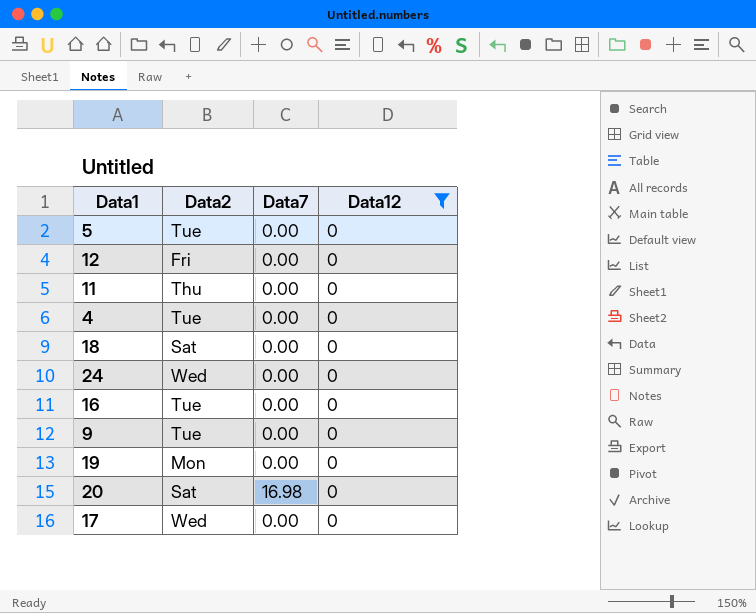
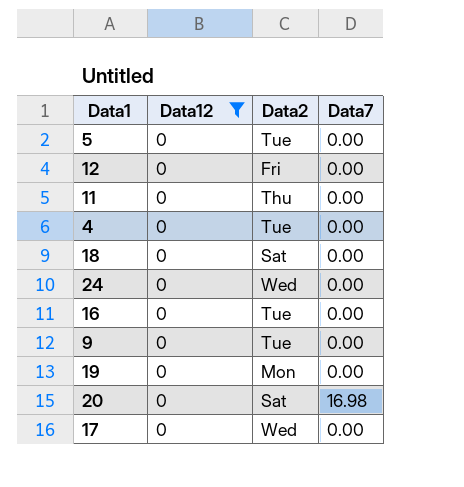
column Data12 | position: 4 -> 2

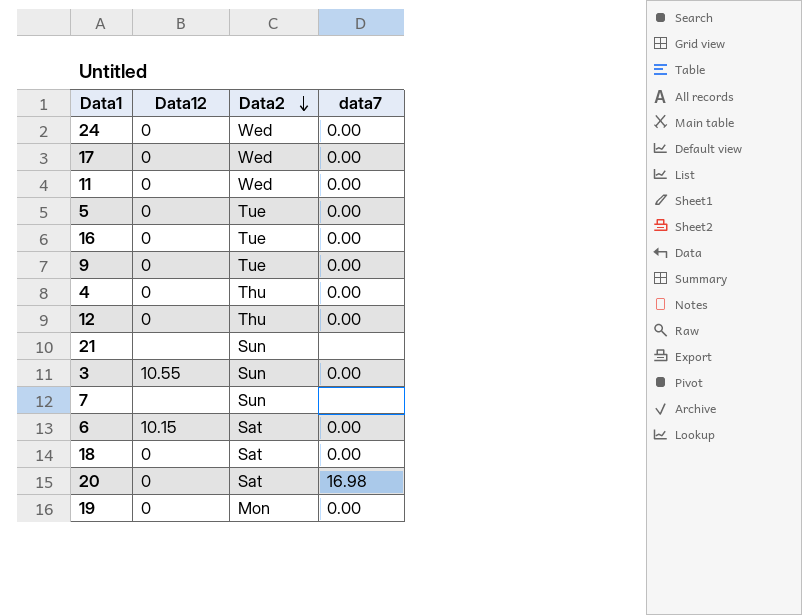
filter: Data12 = 0 -> none
row order: none -> Data2 descending
column name: Data7 -> data7
11 | Data2: Thu -> Wed
4 | Data2: Tue -> Thu
12 | Data2: Fri -> Thu

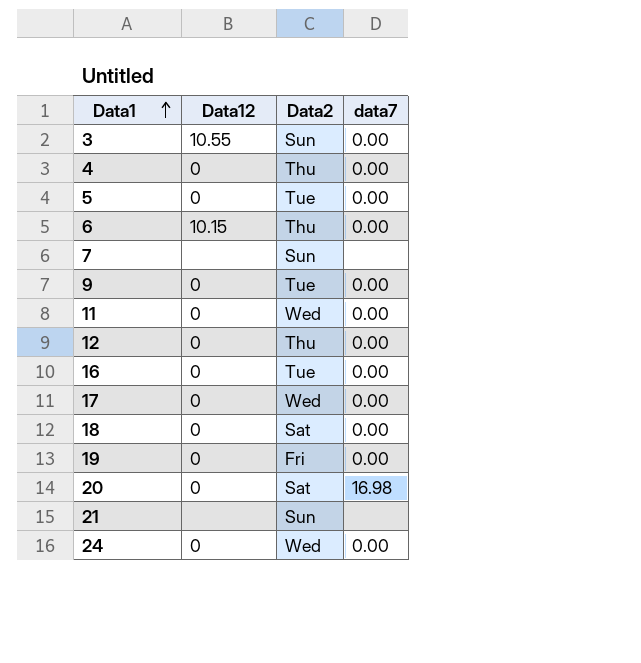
row order: Data2 descending -> Data1 ascending
6 | Data2: Sat -> Thu
19 | Data2: Mon -> Fri

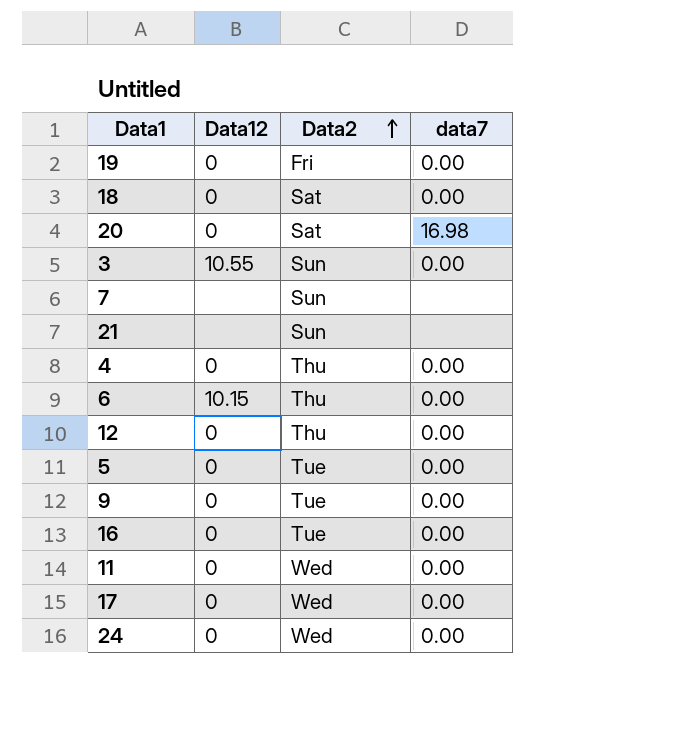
row order: Data1 ascending -> Data2 ascending

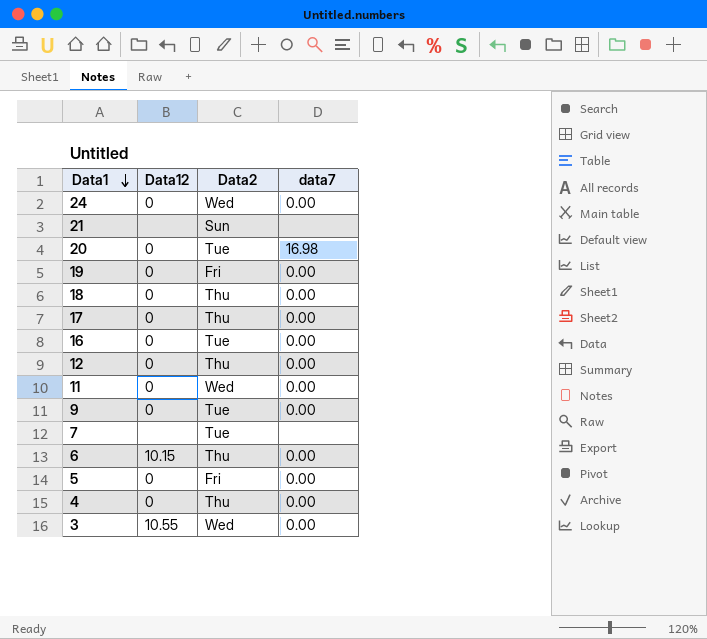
row order: Data2 ascending -> Data1 descending
20 | Data2: Sat -> Tue
18 | Data2: Sat -> Thu
17 | Data2: Wed -> Thu
7 | Data2: Sun -> Tue
5 | Data2: Tue -> Fri
3 | Data2: Sun -> Wed

